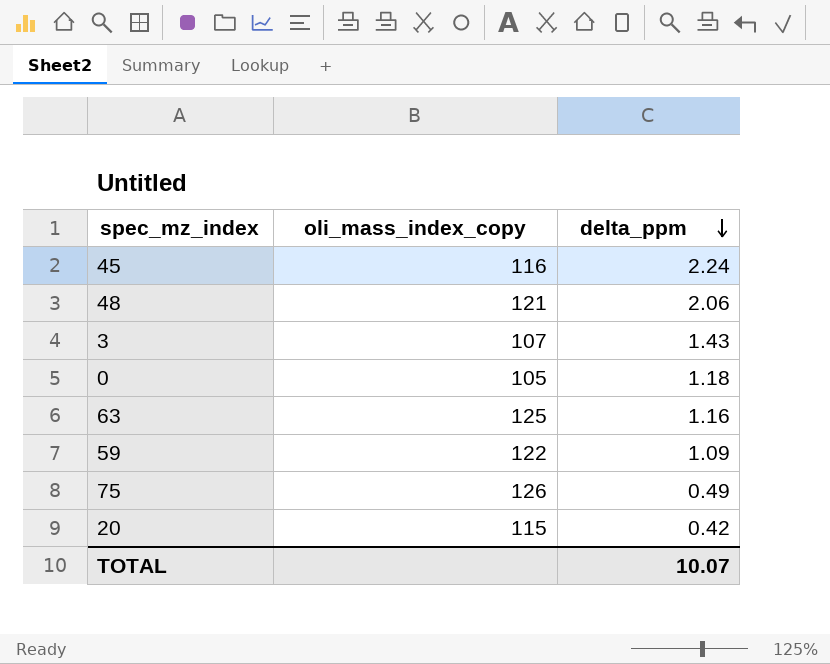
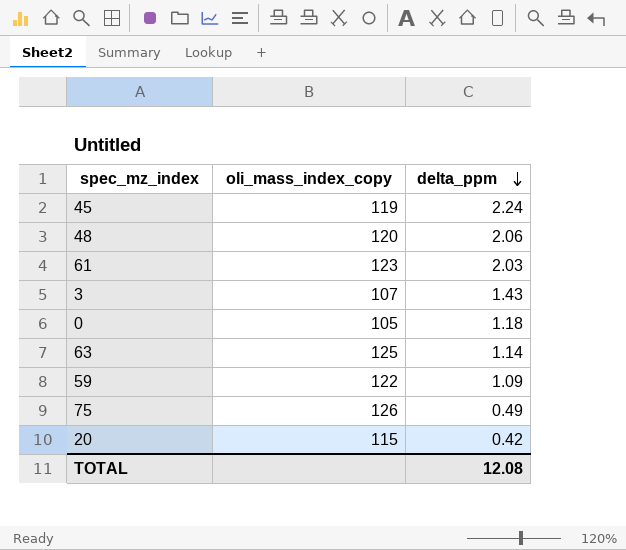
45 | oli_mass_index_copy: 116 -> 119
48 | oli_mass_index_copy: 121 -> 120
row 61: none -> 123 | 2.03
63 | delta_ppm: 1.16 -> 1.14
TOTAL | delta_ppm: 10.07 -> 12.08

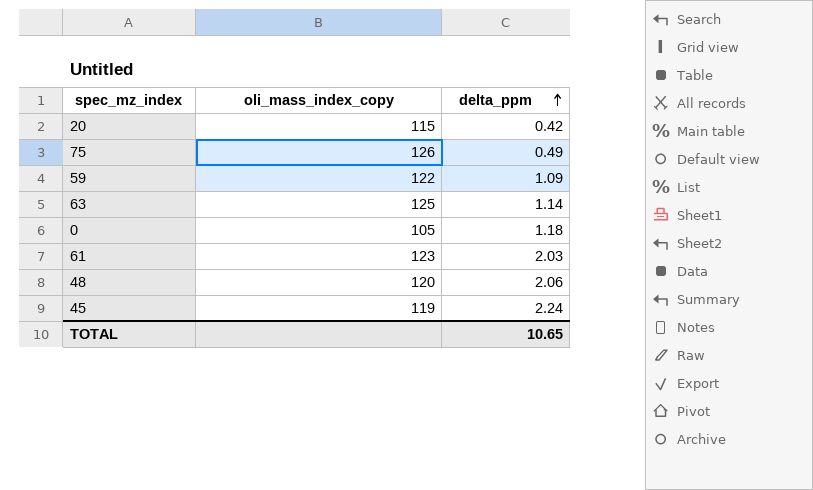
row order: delta_ppm descending -> delta_ppm ascending
row 3: 107 | 1.43 -> none
TOTAL | delta_ppm: 12.08 -> 10.65

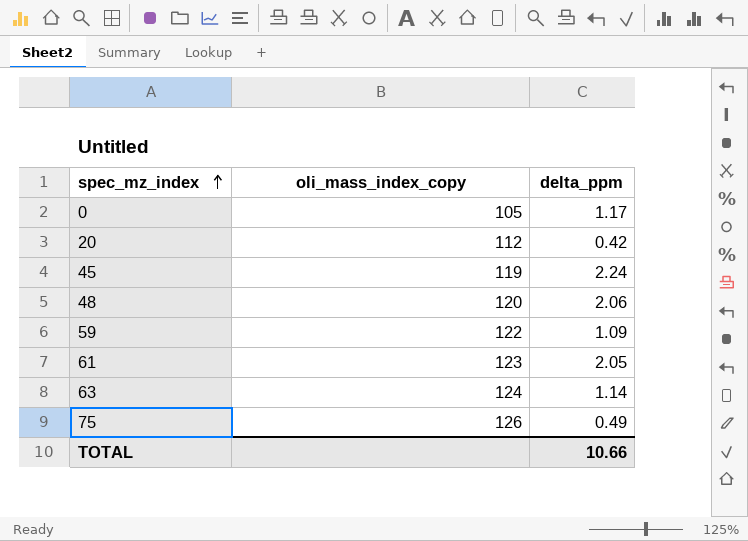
row order: delta_ppm ascending -> spec_mz_index ascending
0 | delta_ppm: 1.18 -> 1.17
20 | oli_mass_index_copy: 115 -> 112
61 | delta_ppm: 2.03 -> 2.05
63 | oli_mass_index_copy: 125 -> 124
TOTAL | delta_ppm: 10.65 -> 10.66

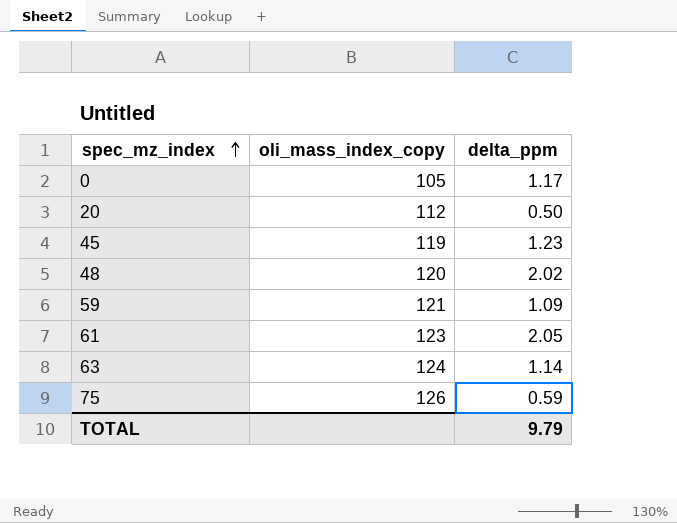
20 | delta_ppm: 0.42 -> 0.50
45 | delta_ppm: 2.24 -> 1.23
48 | delta_ppm: 2.06 -> 2.02
59 | oli_mass_index_copy: 122 -> 121
75 | delta_ppm: 0.49 -> 0.59
TOTAL | delta_ppm: 10.66 -> 9.79

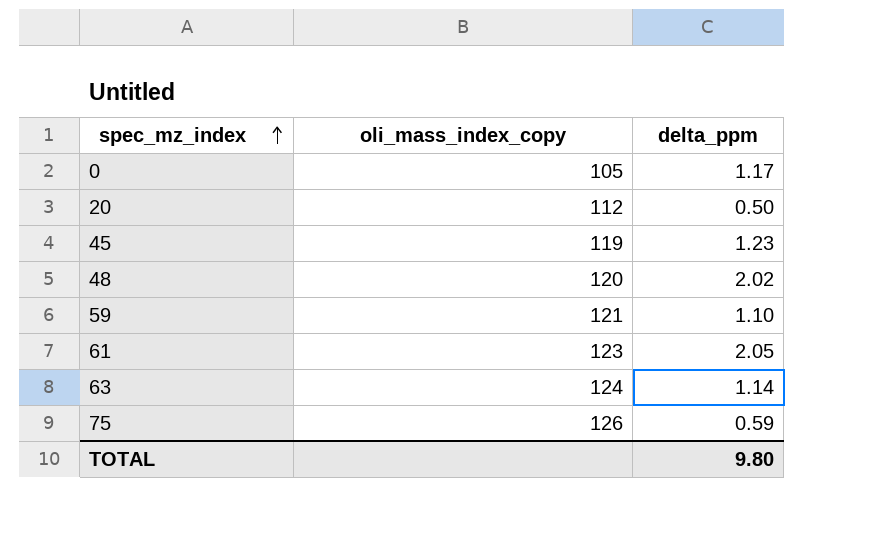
59 | delta_ppm: 1.09 -> 1.10
TOTAL | delta_ppm: 9.79 -> 9.80

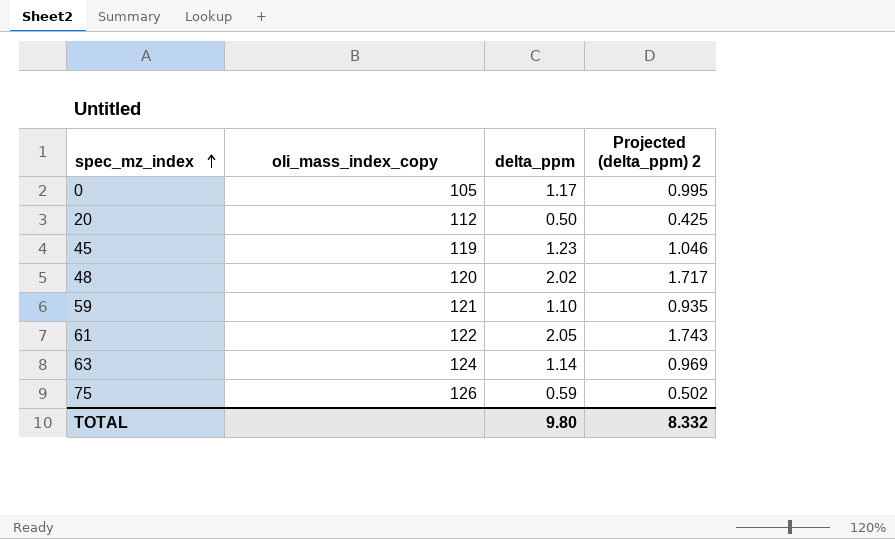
column Projected (delta_ppm) 2 | formula: none -> [delta_ppm] * 0.85
61 | oli_mass_index_copy: 123 -> 122

